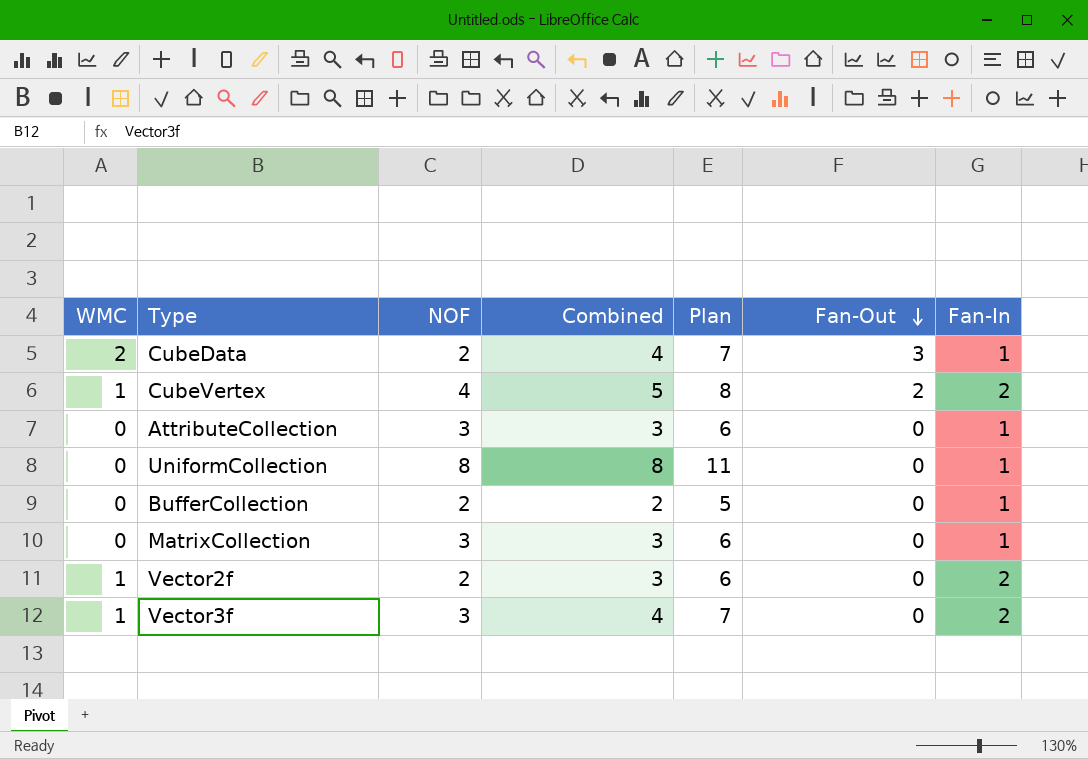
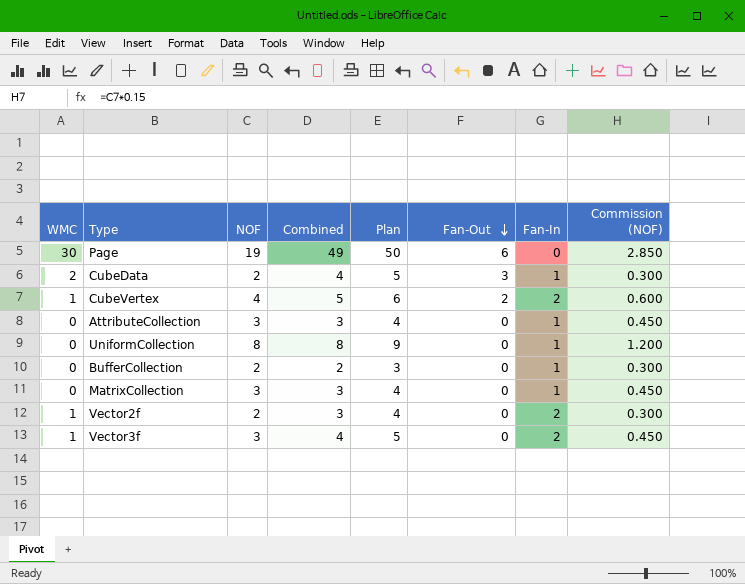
column Plan | formula: [Combined] + 3 -> [Combined] + 1
column Commission (NOF) | formula: none -> [NOF] * 0.15
row Page: none -> 30 | 19 | 49 | 50 | 6 | 0 | 2.850

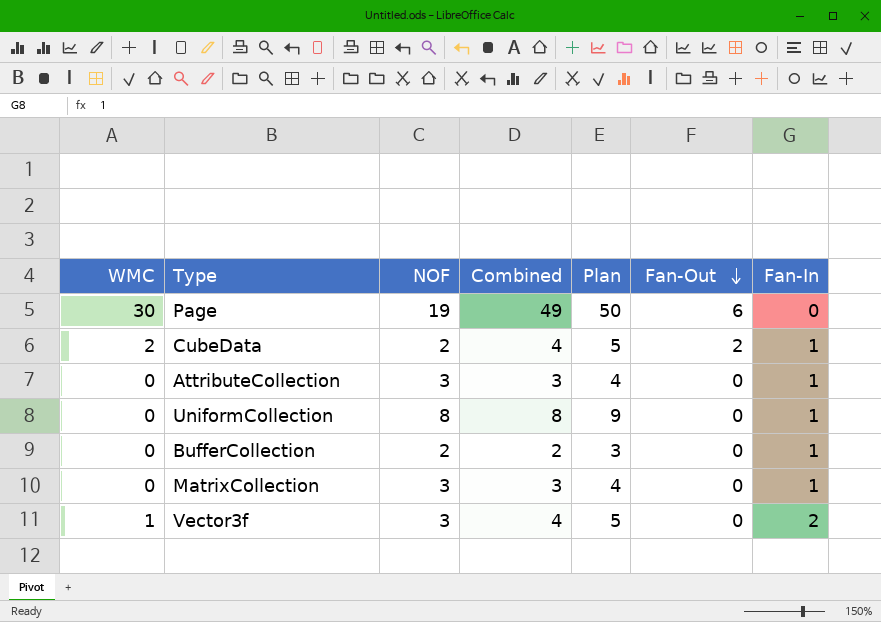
column Commission (NOF) | formula: [NOF] * 0.15 -> none
row CubeVertex: 1 | 4 | 5 | 6 | 2 | 2 | 0.600 -> none
row Vector2f: 1 | 2 | 3 | 4 | 0 | 2 | 0.300 -> none
CubeData | Fan-Out: 3 -> 2

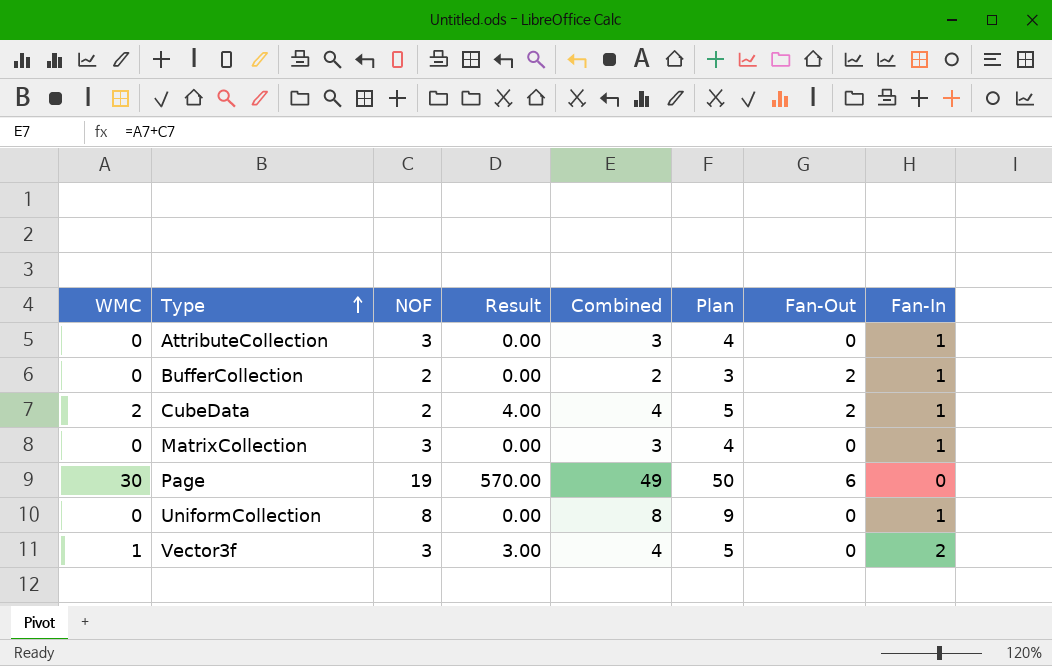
row order: Fan-Out descending -> Type ascending
column Result | formula: none -> [WMC] * [NOF]
BufferCollection | Fan-Out: 0 -> 2

